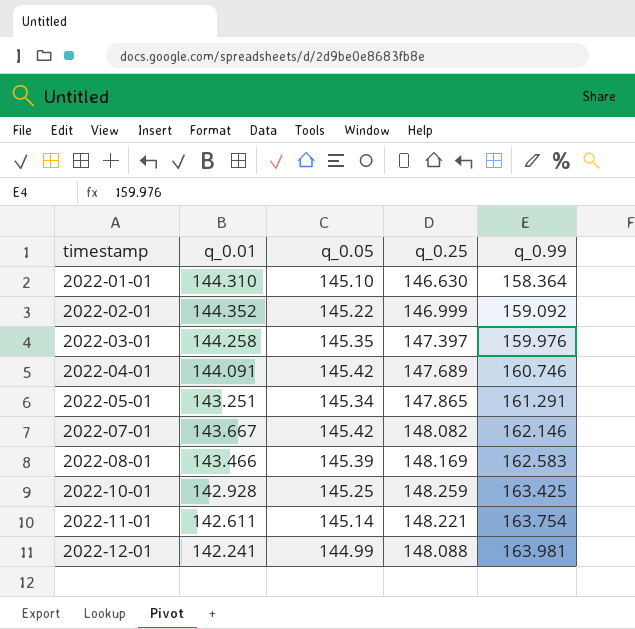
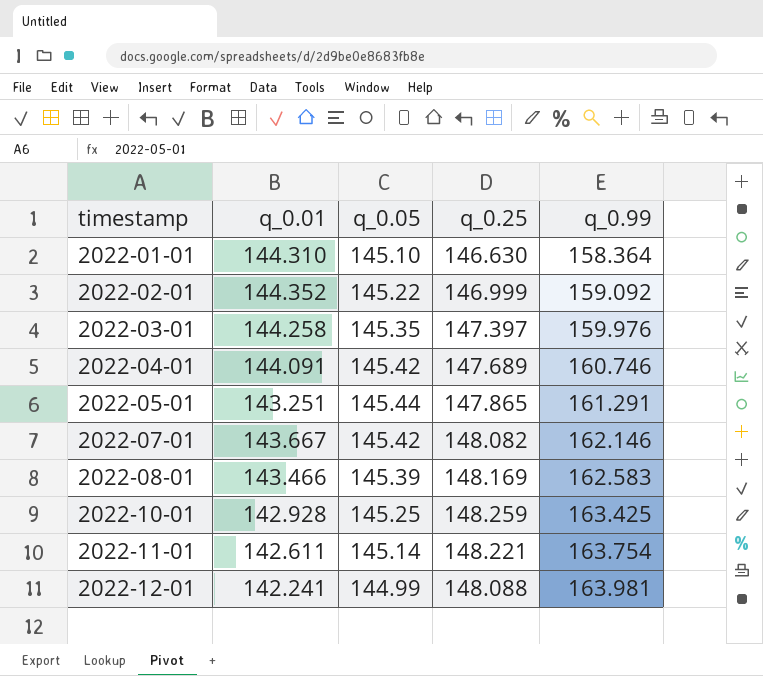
2022-05-01 | q_0.05: 145.34 -> 145.44

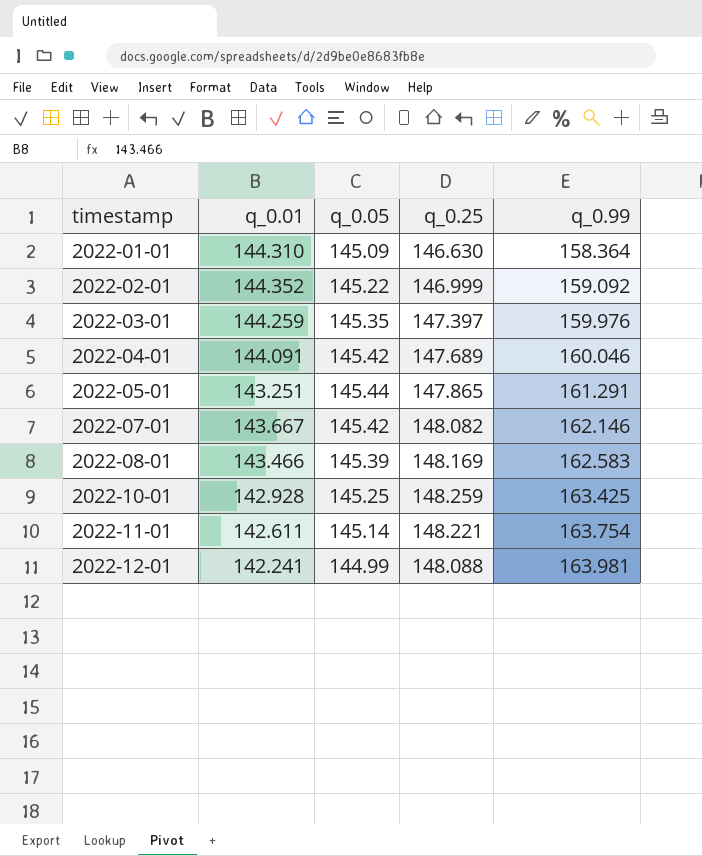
2022-01-01 | q_0.05: 145.10 -> 145.09
2022-03-01 | q_0.01: 144.258 -> 144.259
2022-04-01 | q_0.99: 160.746 -> 160.046

